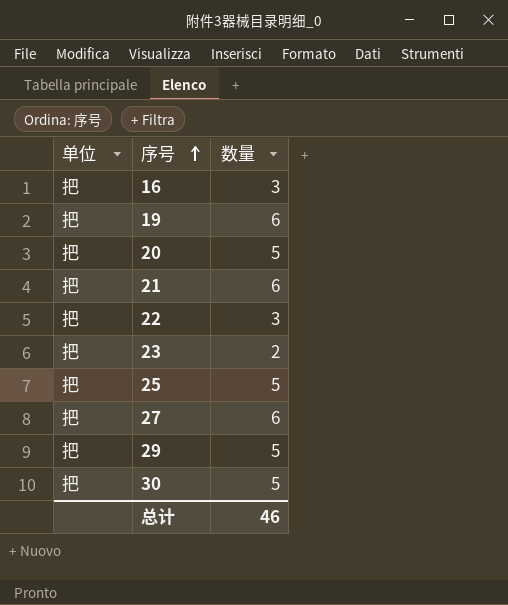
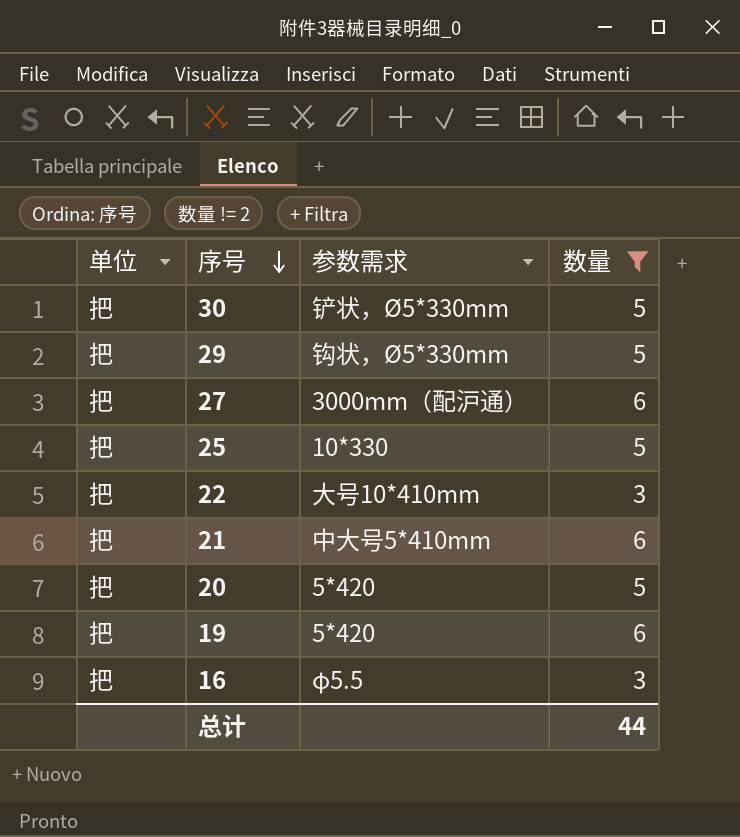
filter: none -> 数量 != 2
row order: 序号 ascending -> 序号 descending
column 参数需求 | position: none -> 3
总计 | 数量: 46 -> 44

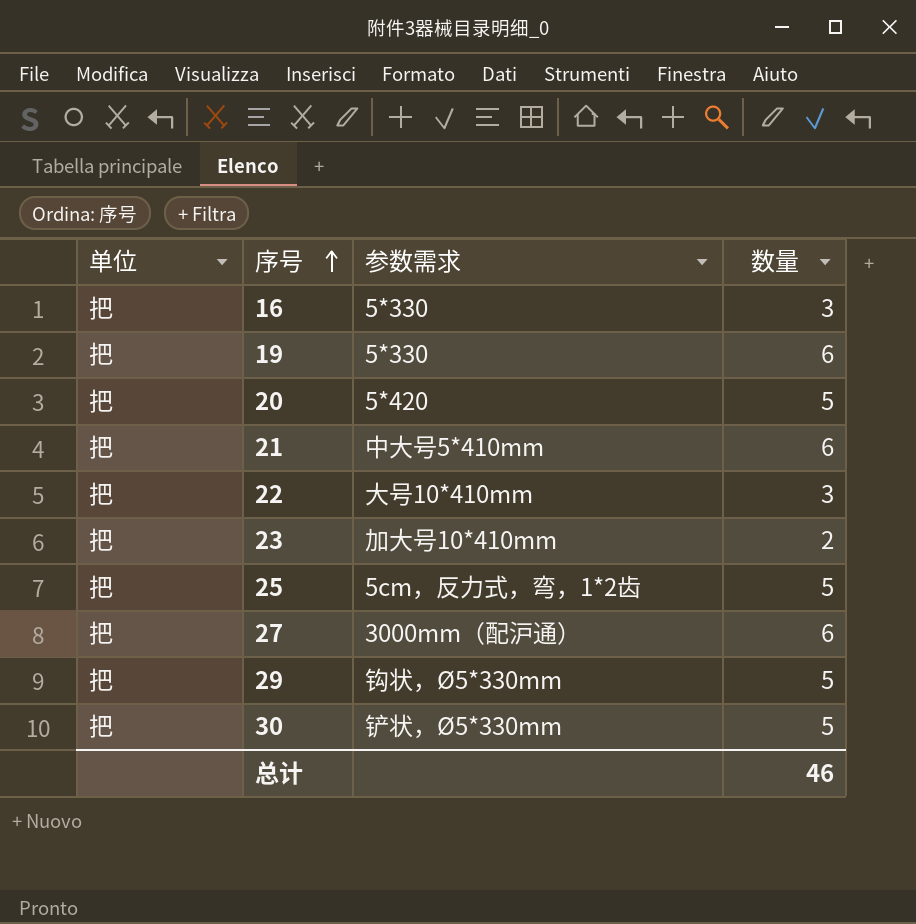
filter: 数量 != 2 -> none
row order: 序号 descending -> 序号 ascending
16 | 参数需求: φ5.5 -> 5*330
19 | 参数需求: 5*420 -> 5*330
25 | 参数需求: 10*330 -> 5cm，反力式，弯，1*2齿
总计 | 数量: 44 -> 46

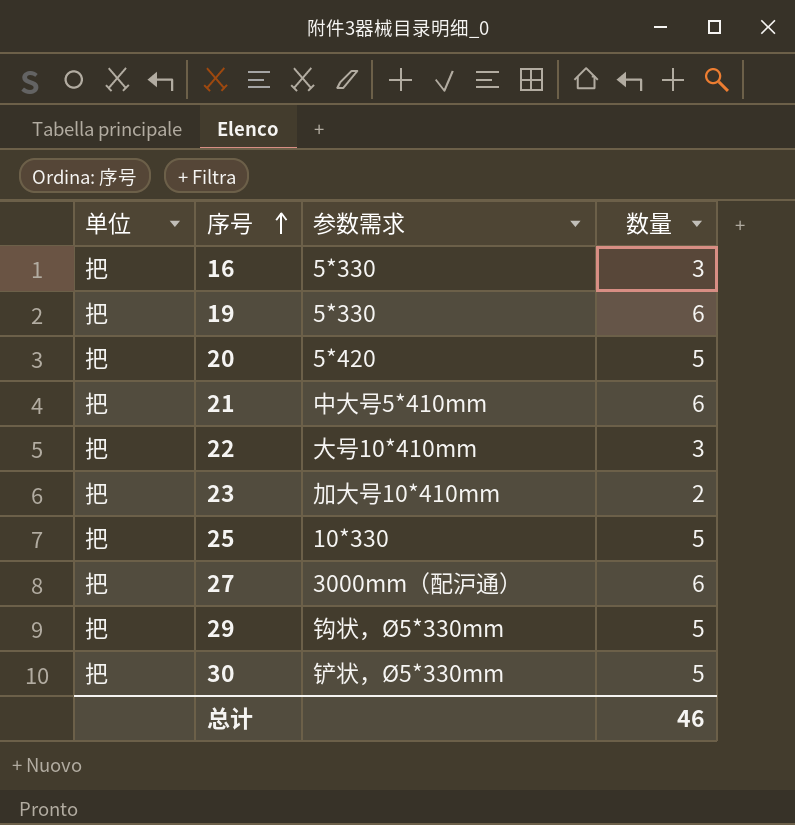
25 | 参数需求: 5cm，反力式，弯，1*2齿 -> 10*330

